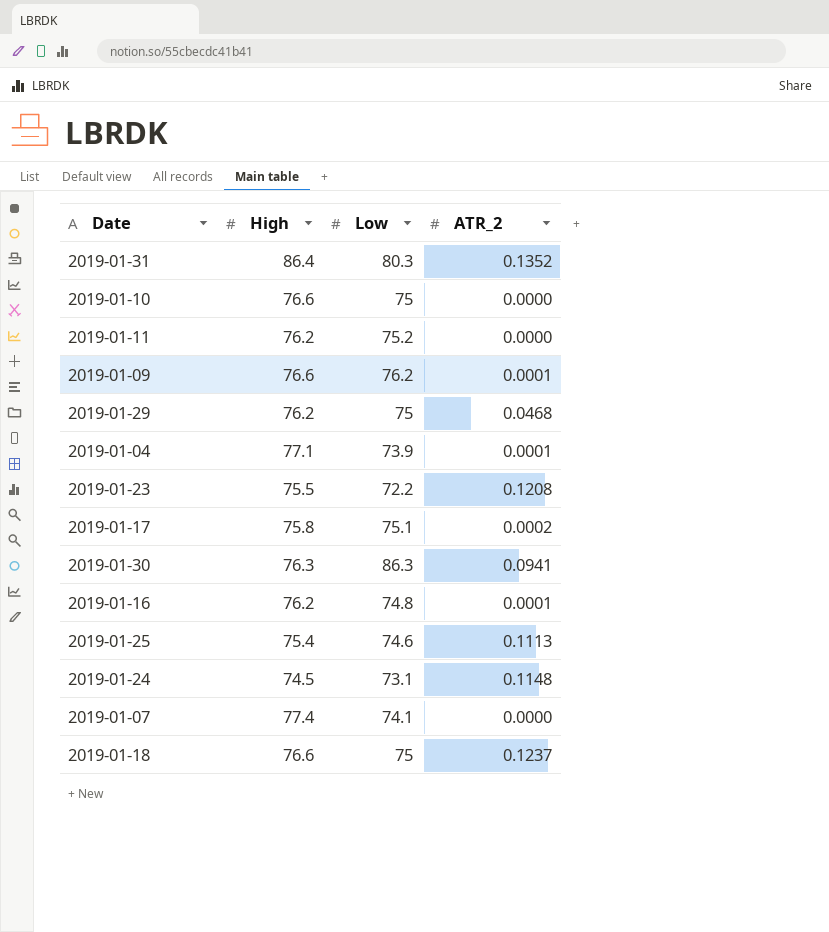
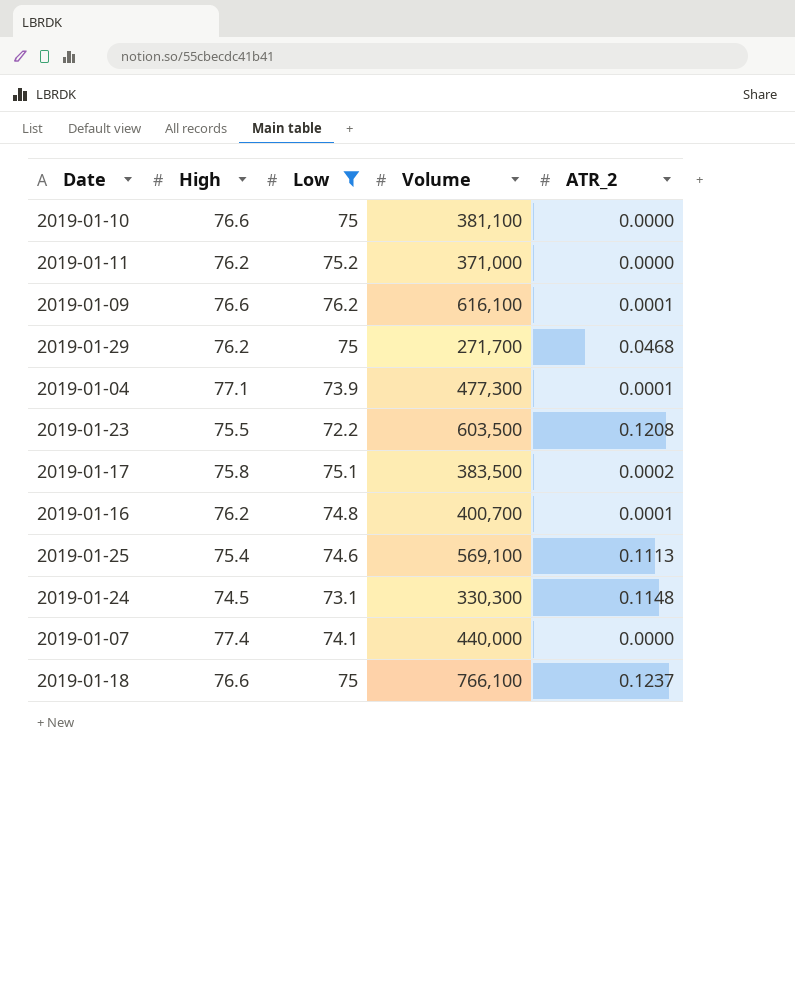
filter: none -> Low <= 76.2
column Volume | position: none -> 4

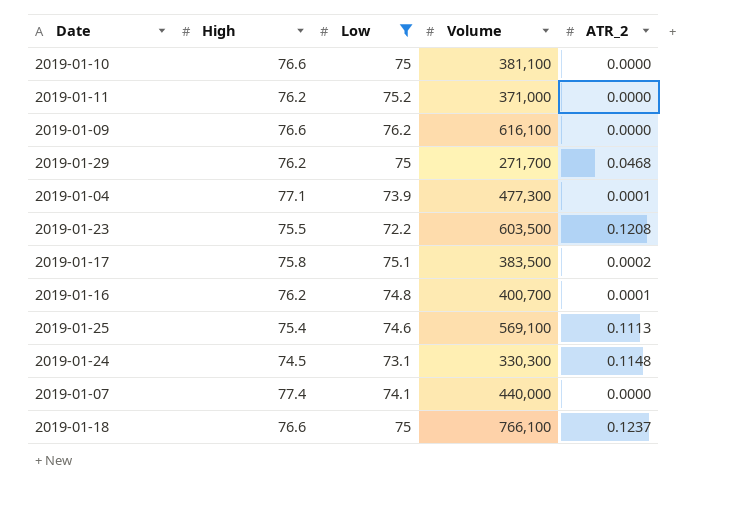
2019-01-09 | ATR_2: 0.0001 -> 0.0000

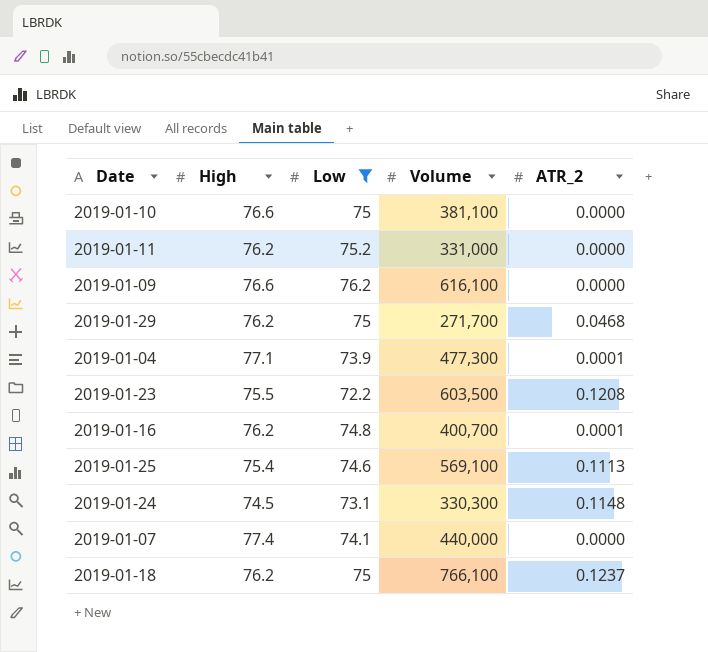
row 2019-01-17: 75.8 | 75.1 | 383,500 | 0.0002 -> none
2019-01-11 | Volume: 371,000 -> 331,000
2019-01-18 | High: 76.6 -> 76.2

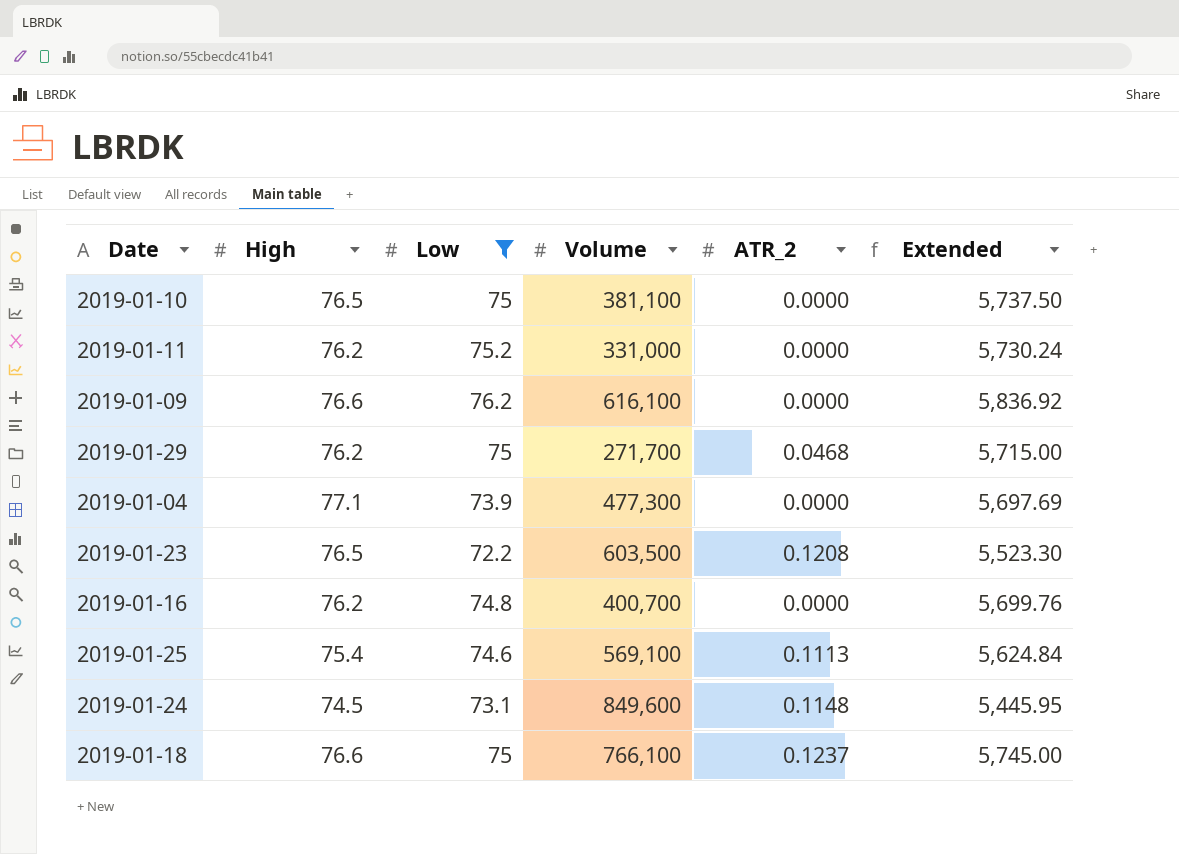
column Extended | formula: none -> [High] * [Low]
row 2019-01-07: 77.4 | 74.1 | 440,000 | 0.0000 -> none
2019-01-10 | High: 76.6 -> 76.5
2019-01-04 | ATR_2: 0.0001 -> 0.0000
2019-01-23 | High: 75.5 -> 76.5
2019-01-16 | ATR_2: 0.0001 -> 0.0000
2019-01-24 | Volume: 330,300 -> 849,600
2019-01-18 | High: 76.2 -> 76.6

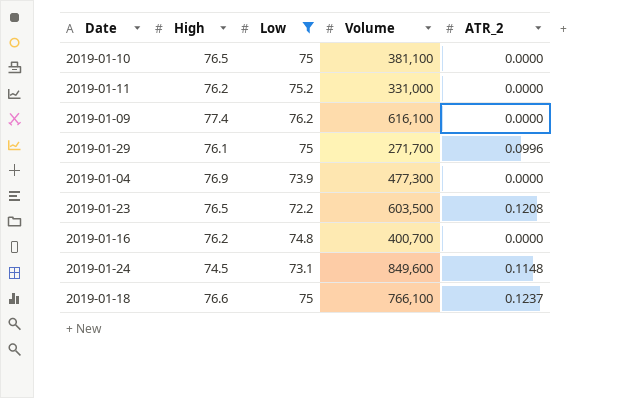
column Extended | formula: [High] * [Low] -> none
row 2019-01-25: 75.4 | 74.6 | 569,100 | 0.1113 | 5,624.84 -> none
2019-01-09 | High: 76.6 -> 77.4
2019-01-29 | High: 76.2 -> 76.1
2019-01-29 | ATR_2: 0.0468 -> 0.0996
2019-01-04 | High: 77.1 -> 76.9

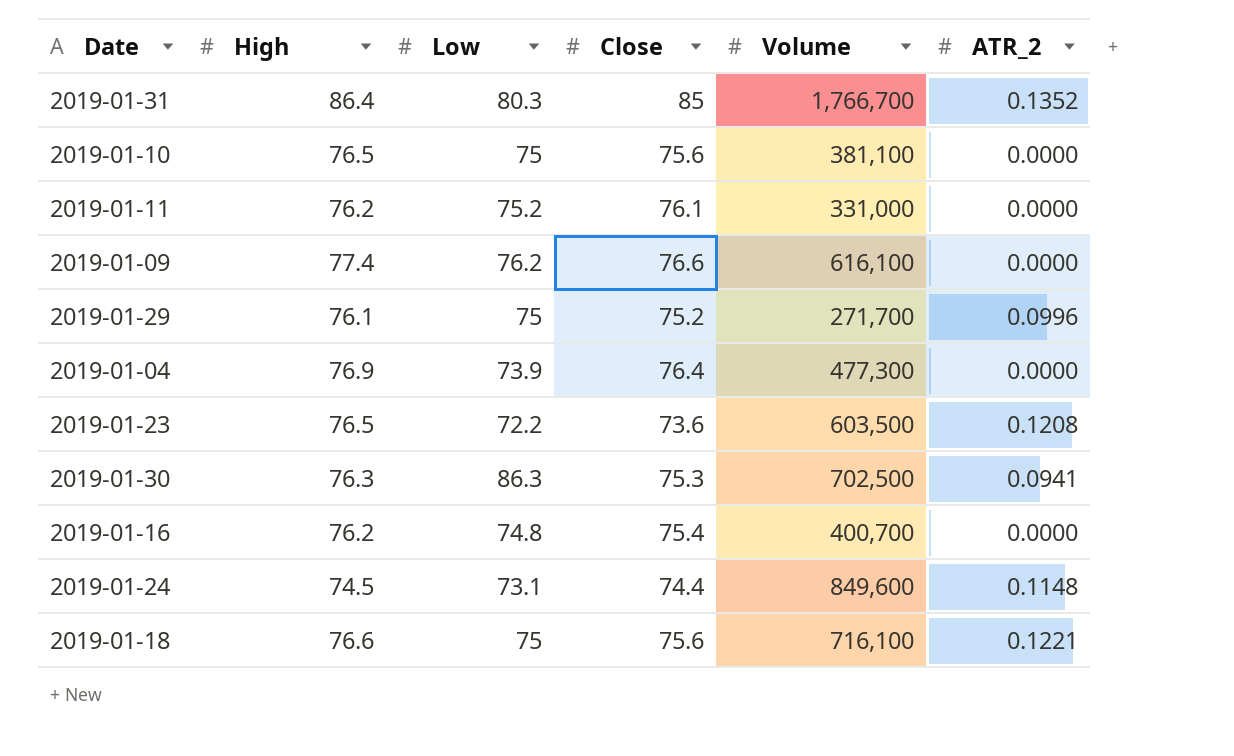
filter: Low <= 76.2 -> none
column Close | position: none -> 4
2019-01-18 | Volume: 766,100 -> 716,100
2019-01-18 | ATR_2: 0.1237 -> 0.1221

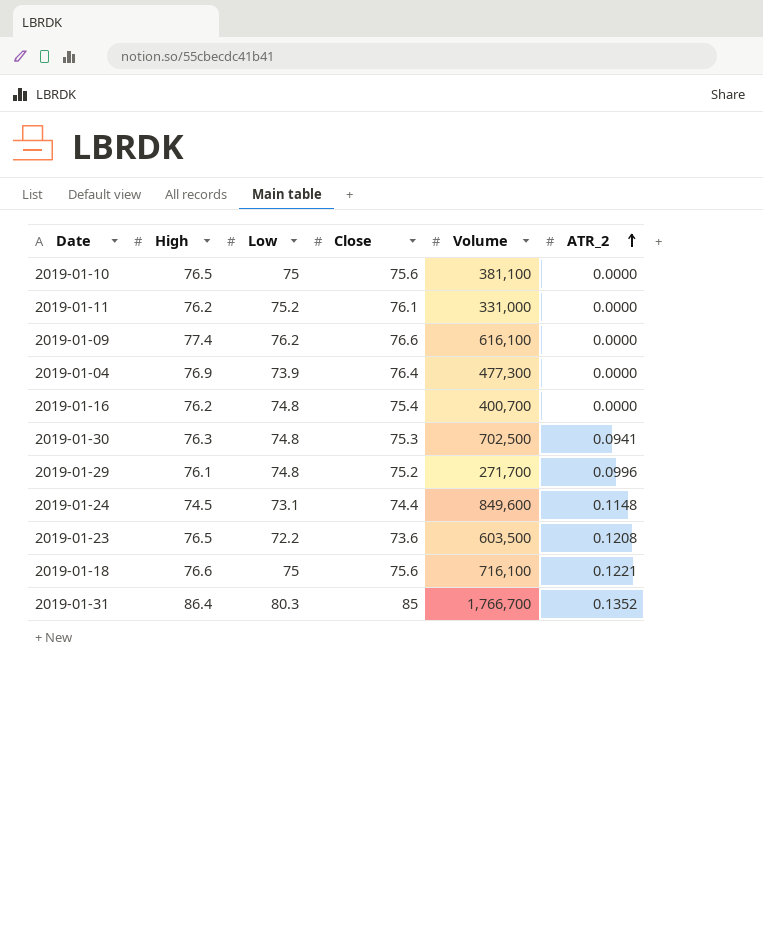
row order: none -> ATR_2 ascending
2019-01-30 | Low: 86.3 -> 74.8
2019-01-29 | Low: 75 -> 74.8

